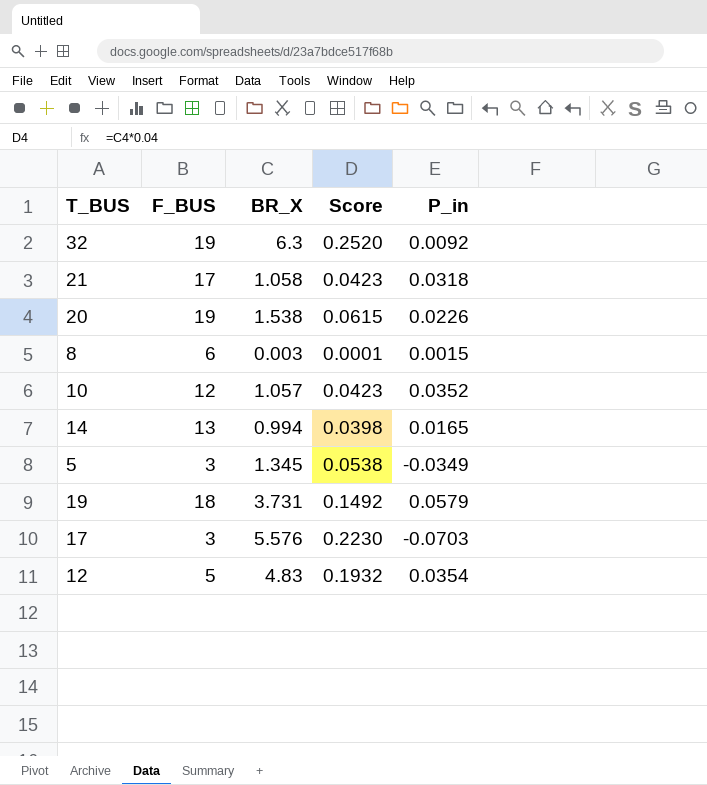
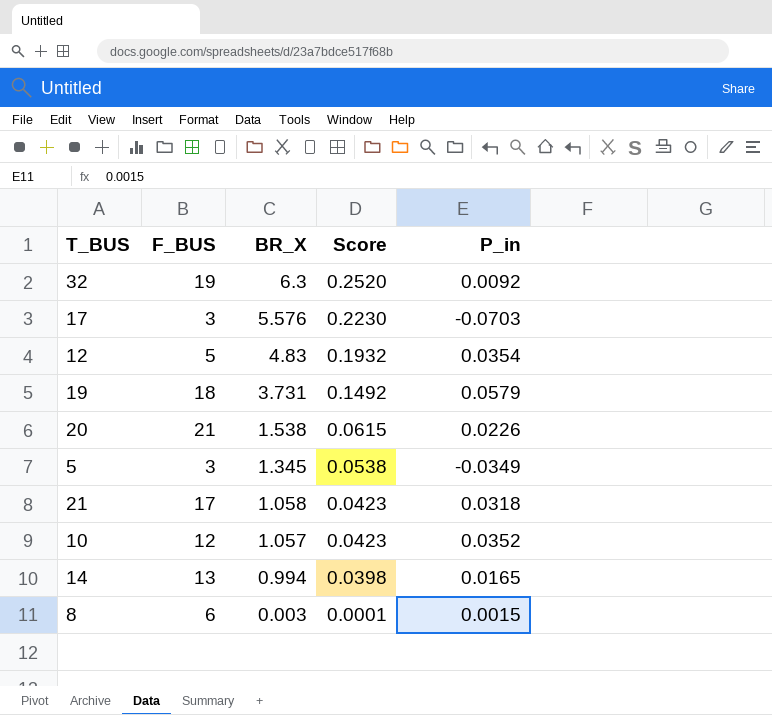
row order: none -> BR_X descending
20 | F_BUS: 19 -> 21

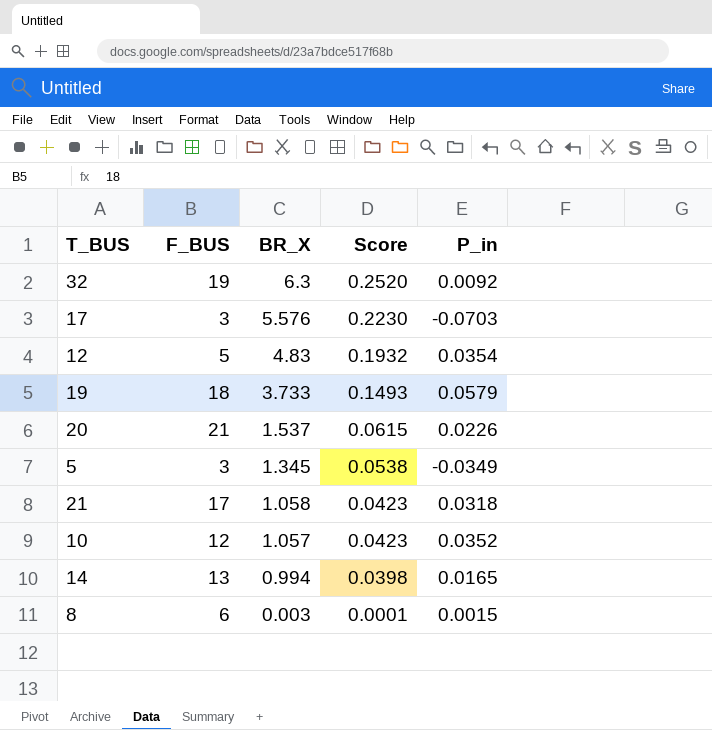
19 | BR_X: 3.731 -> 3.733
19 | Score: 0.1492 -> 0.1493
20 | BR_X: 1.538 -> 1.537

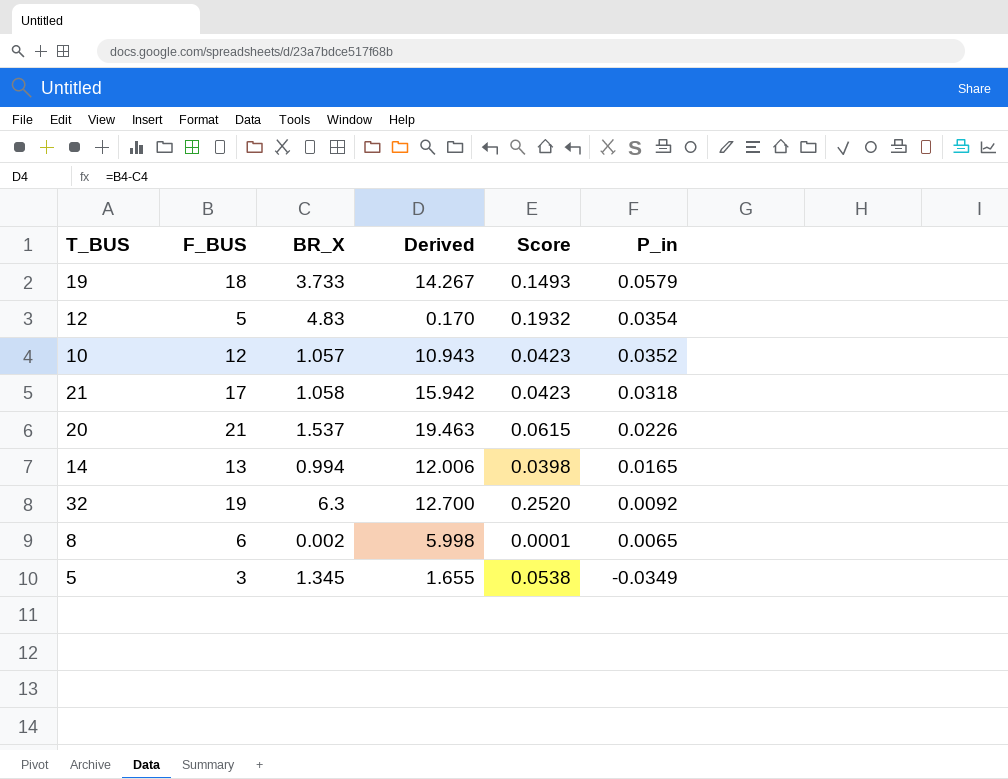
row order: BR_X descending -> P_in descending
column Derived | formula: none -> [F_BUS] - [BR_X]
row 17: 3 | 5.576 | 0.2230 | -0.0703 -> none
8 | BR_X: 0.003 -> 0.002
8 | P_in: 0.0015 -> 0.0065

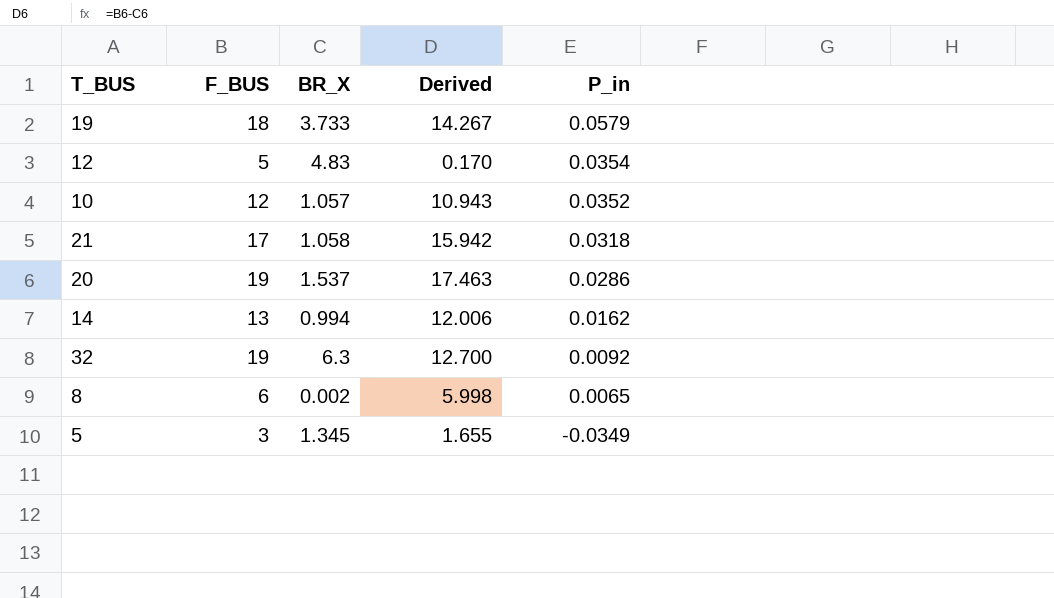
column Score | formula: [BR_X] * 0.04 -> none
20 | F_BUS: 21 -> 19
20 | Derived: 19.463 -> 17.463
20 | P_in: 0.0226 -> 0.0286
14 | P_in: 0.0165 -> 0.0162

